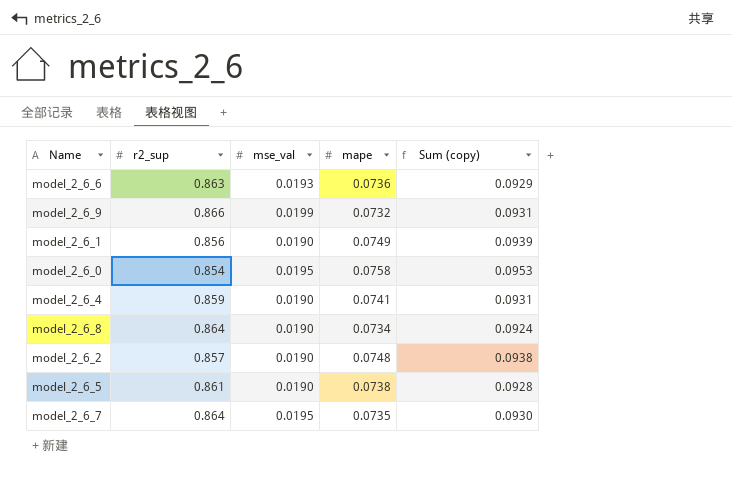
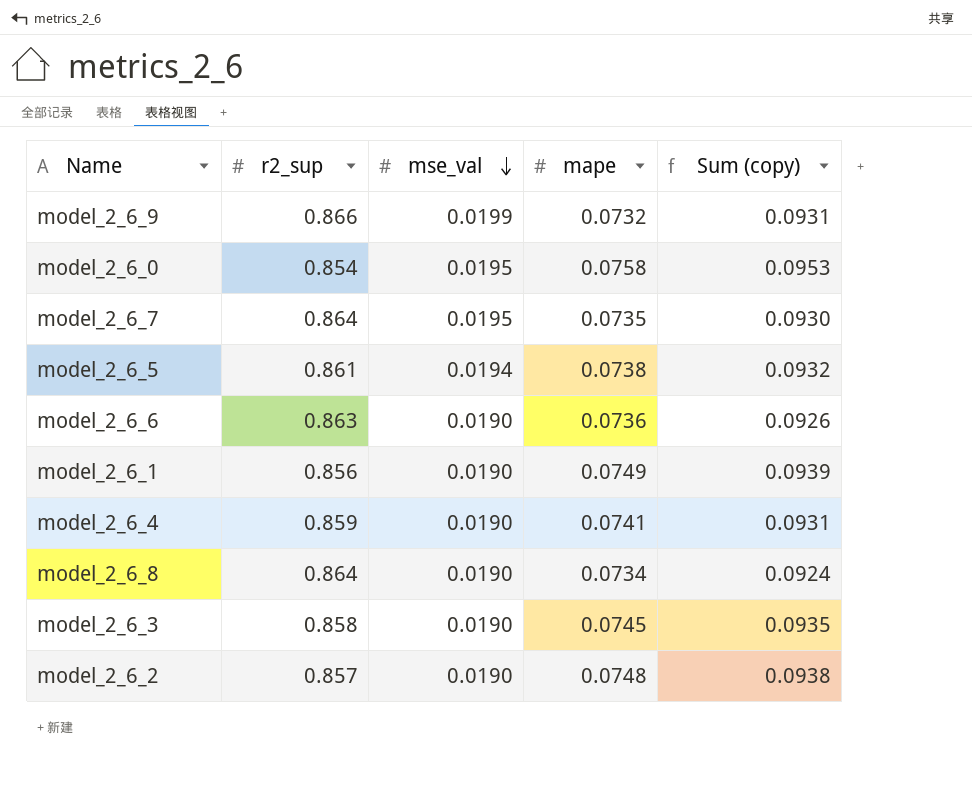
row order: none -> mse_val descending
model_2_6_5 | mse_val: 0.0190 -> 0.0194
model_2_6_5 | Sum (copy): 0.0928 -> 0.0932
model_2_6_6 | mse_val: 0.0193 -> 0.0190
model_2_6_6 | Sum (copy): 0.0929 -> 0.0926
row model_2_6_3: none -> 0.858 | 0.0190 | 0.0745 | 0.0935

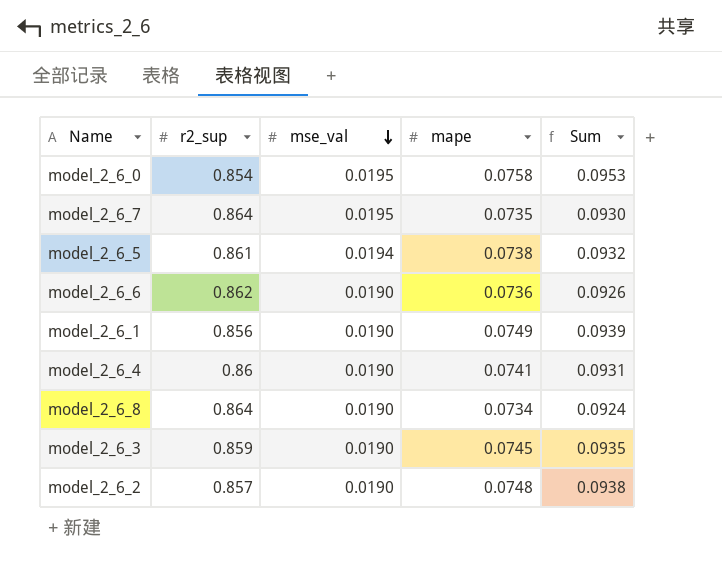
column name: Sum (copy) -> Sum
row model_2_6_9: 0.866 | 0.0199 | 0.0732 | 0.0931 -> none
model_2_6_6 | r2_sup: 0.863 -> 0.862
model_2_6_4 | r2_sup: 0.859 -> 0.86
model_2_6_3 | r2_sup: 0.858 -> 0.859

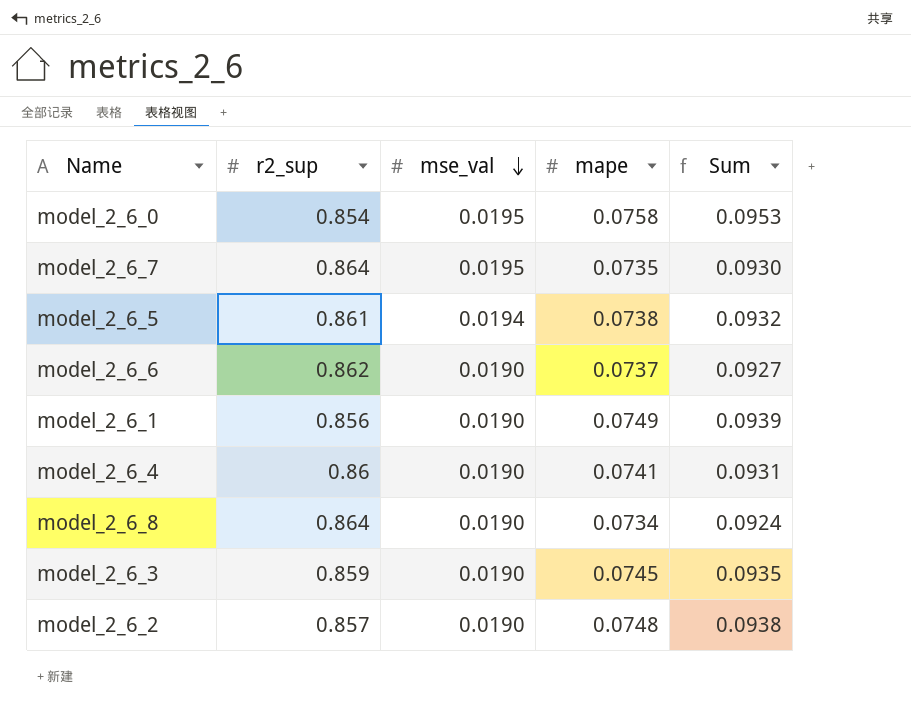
model_2_6_6 | mape: 0.0736 -> 0.0737
model_2_6_6 | Sum: 0.0926 -> 0.0927

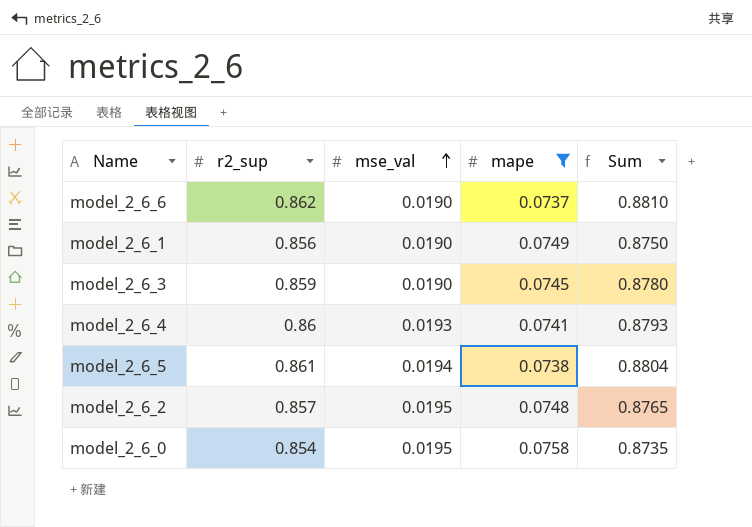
filter: none -> mape >= 0.0737
row order: mse_val descending -> mse_val ascending
column Sum | formula: [mse_val] + [mape] -> [r2_sup] + [mse_val]
model_2_6_4 | mse_val: 0.0190 -> 0.0193
model_2_6_2 | mse_val: 0.0190 -> 0.0195

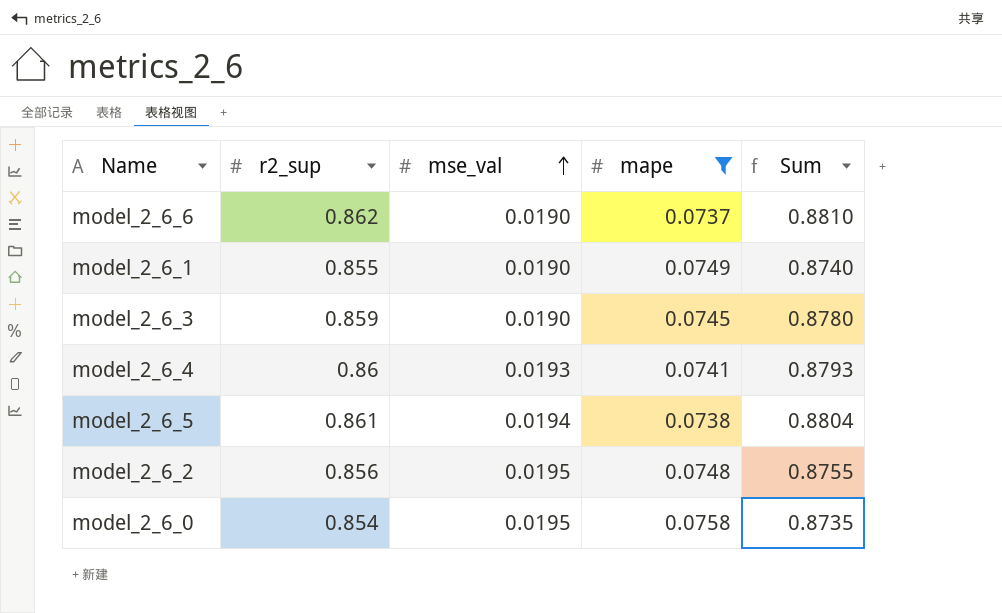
model_2_6_1 | r2_sup: 0.856 -> 0.855
model_2_6_1 | Sum: 0.8750 -> 0.8740
model_2_6_2 | r2_sup: 0.857 -> 0.856
model_2_6_2 | Sum: 0.8765 -> 0.8755

